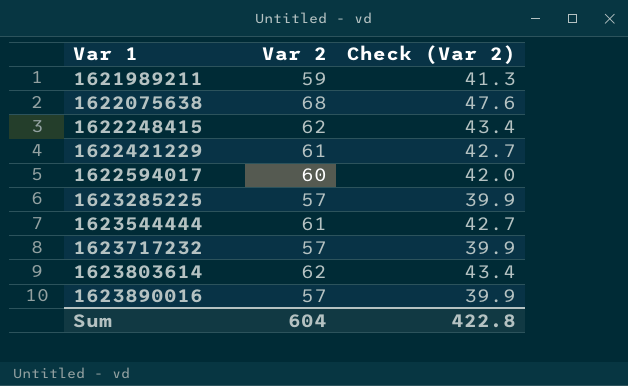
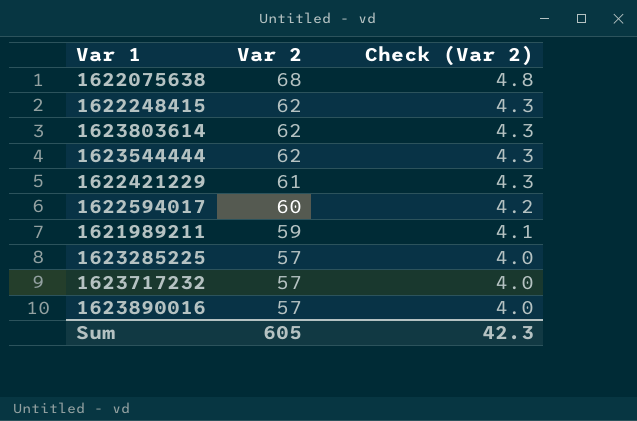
row order: Var 1 ascending -> Var 2 descending
column Check (Var 2) | formula: [Var 2] * 0.7 -> [Var 2] * 0.07
1623544444 | Var 2: 61 -> 62
Sum | Var 2: 604 -> 605
Sum | Check (Var 2): 422.8 -> 42.3

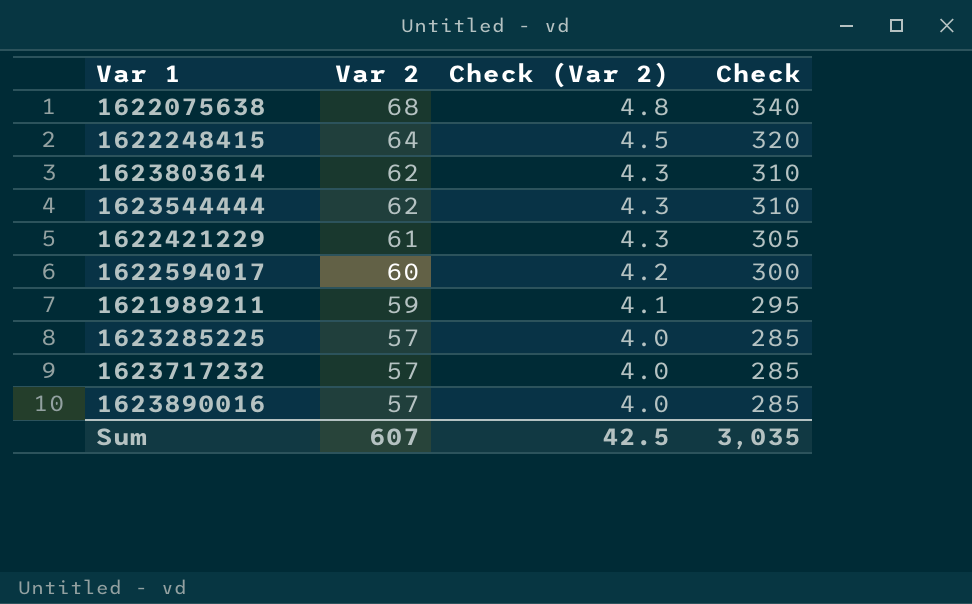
column Check | formula: none -> [Var 2] * 5
1622248415 | Var 2: 62 -> 64
1622248415 | Check (Var 2): 4.3 -> 4.5
Sum | Var 2: 605 -> 607
Sum | Check (Var 2): 42.3 -> 42.5

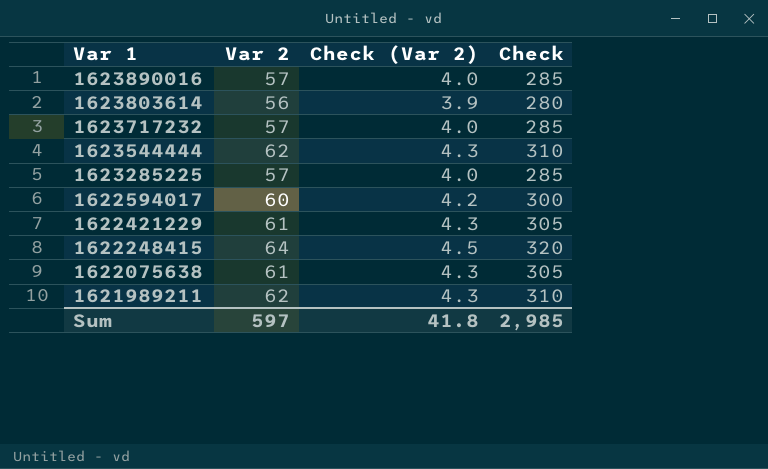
row order: Var 2 descending -> Var 1 descending
1623803614 | Var 2: 62 -> 56
1623803614 | Check (Var 2): 4.3 -> 3.9
1623803614 | Check: 310 -> 280
1622075638 | Var 2: 68 -> 61
1622075638 | Check (Var 2): 4.8 -> 4.3
1622075638 | Check: 340 -> 305
1621989211 | Var 2: 59 -> 62
1621989211 | Check (Var 2): 4.1 -> 4.3
1621989211 | Check: 295 -> 310
Sum | Var 2: 607 -> 597
Sum | Check (Var 2): 42.5 -> 41.8
Sum | Check: 3,035 -> 2,985

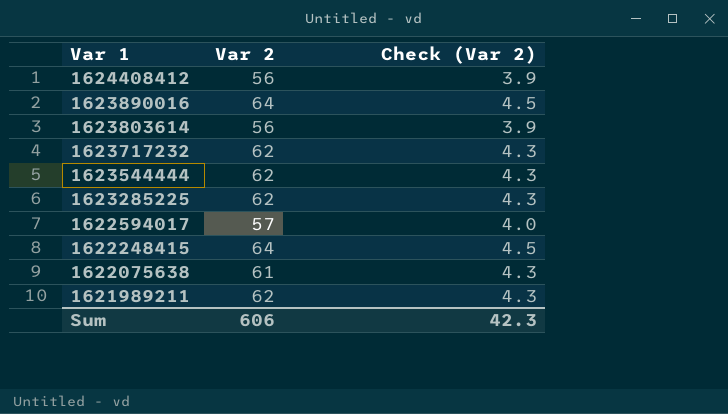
column Check | formula: [Var 2] * 5 -> none
row 1622421229: 61 | 4.3 | 305 -> none
row 1624408412: none -> 56 | 3.9
1623890016 | Var 2: 57 -> 64
1623890016 | Check (Var 2): 4.0 -> 4.5
1623717232 | Var 2: 57 -> 62
1623717232 | Check (Var 2): 4.0 -> 4.3
1623285225 | Var 2: 57 -> 62
1623285225 | Check (Var 2): 4.0 -> 4.3
1622594017 | Var 2: 60 -> 57
1622594017 | Check (Var 2): 4.2 -> 4.0
Sum | Var 2: 597 -> 606
Sum | Check (Var 2): 41.8 -> 42.3

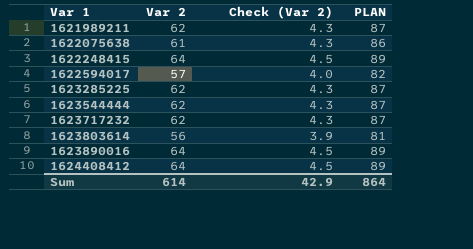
row order: Var 1 descending -> Var 1 ascending
column PLAN | formula: none -> [Var 2] + 25
1624408412 | Var 2: 56 -> 64
1624408412 | Check (Var 2): 3.9 -> 4.5
Sum | Var 2: 606 -> 614
Sum | Check (Var 2): 42.3 -> 42.9

